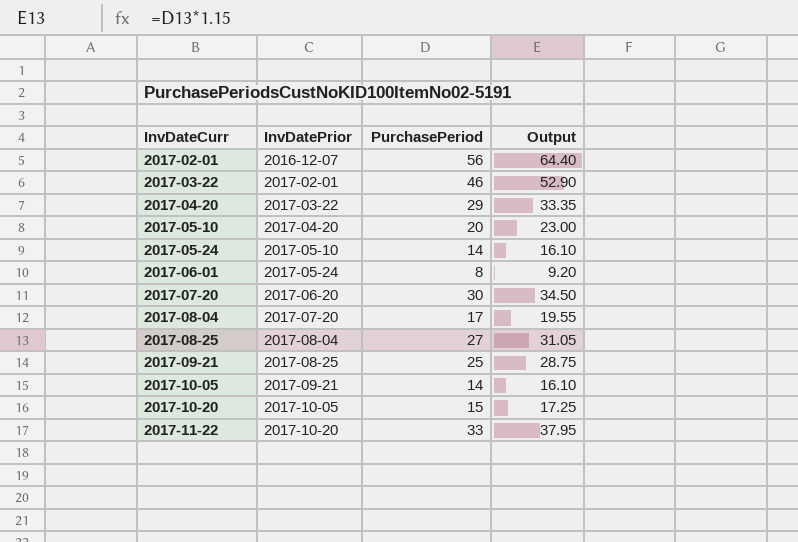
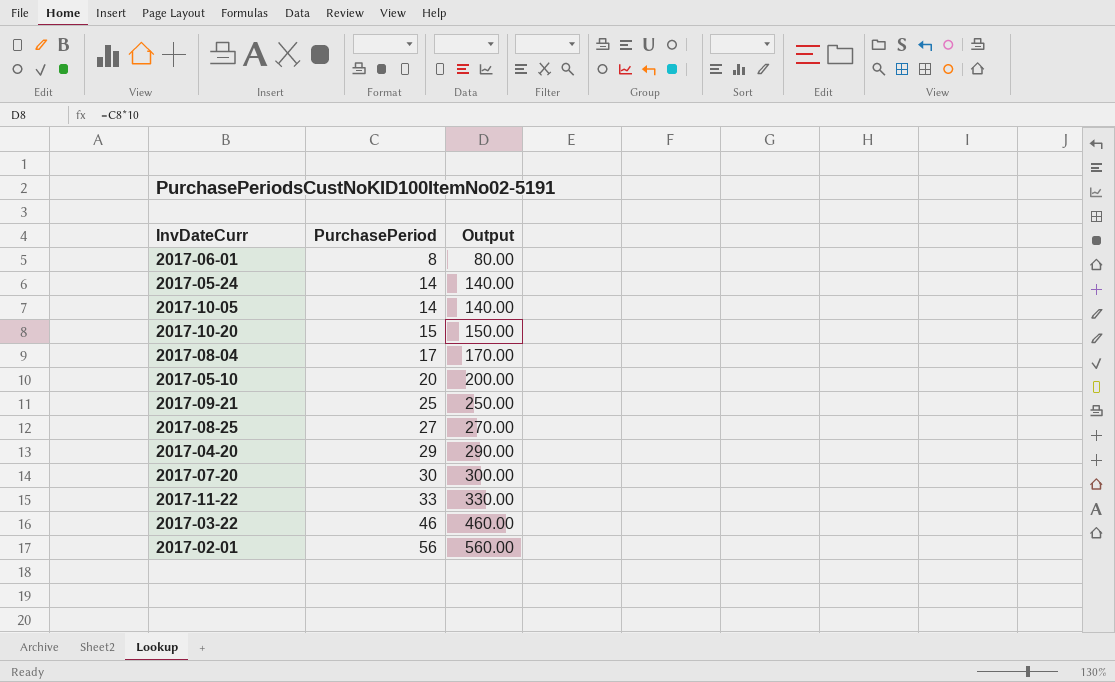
row order: InvDateCurr ascending -> PurchasePeriod ascending
column InvDatePrior | position: 2 -> none
column Output | formula: [PurchasePeriod] * 1.15 -> [PurchasePeriod] * 10

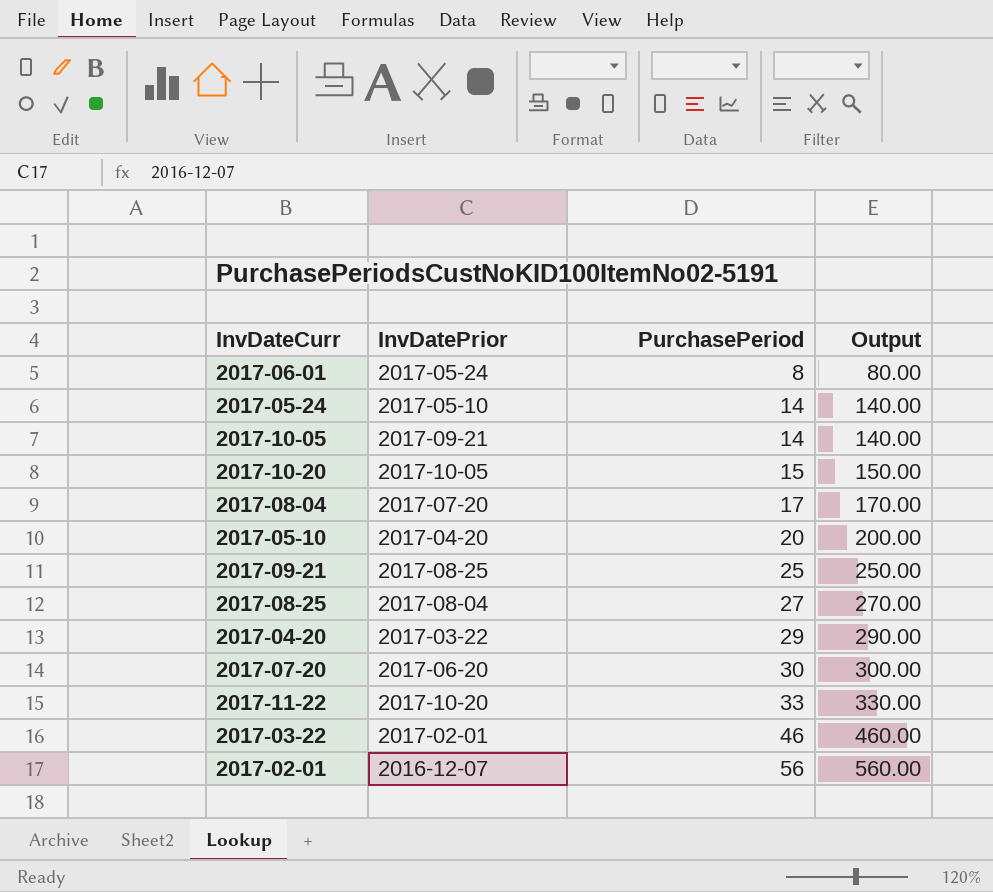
column InvDatePrior | position: none -> 2

